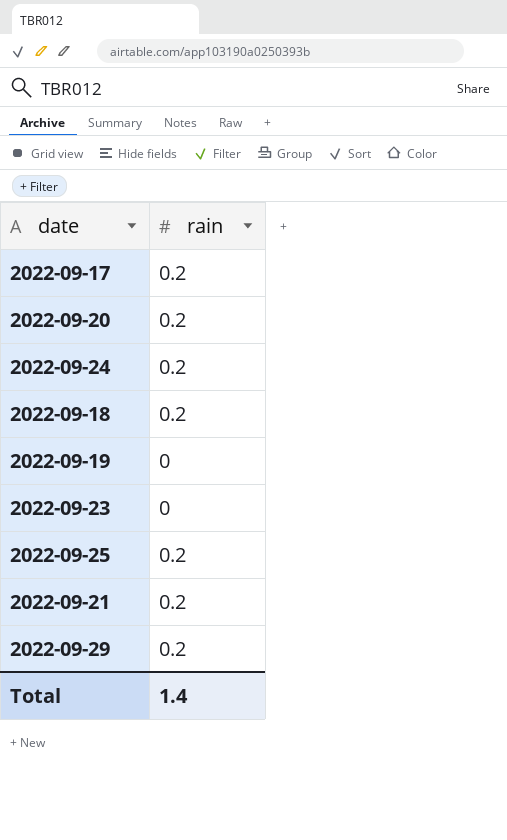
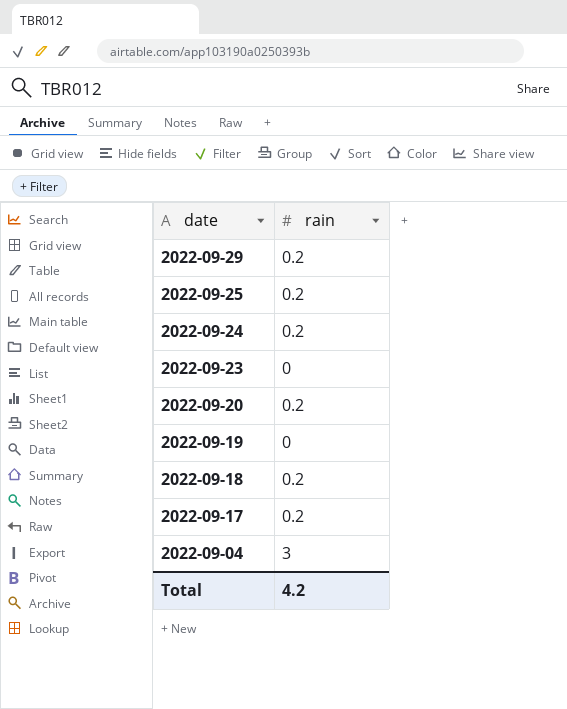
row order: none -> date descending
row 2022-09-21: 0.2 -> none
row 2022-09-04: none -> 3
Total | rain: 1.4 -> 4.2

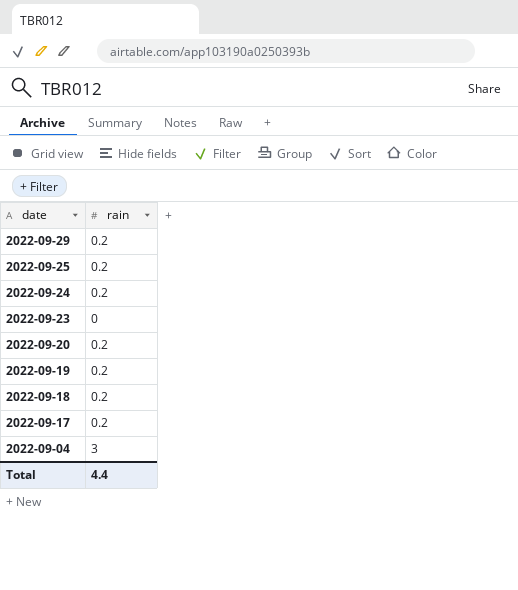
2022-09-19 | rain: 0 -> 0.2
Total | rain: 4.2 -> 4.4

